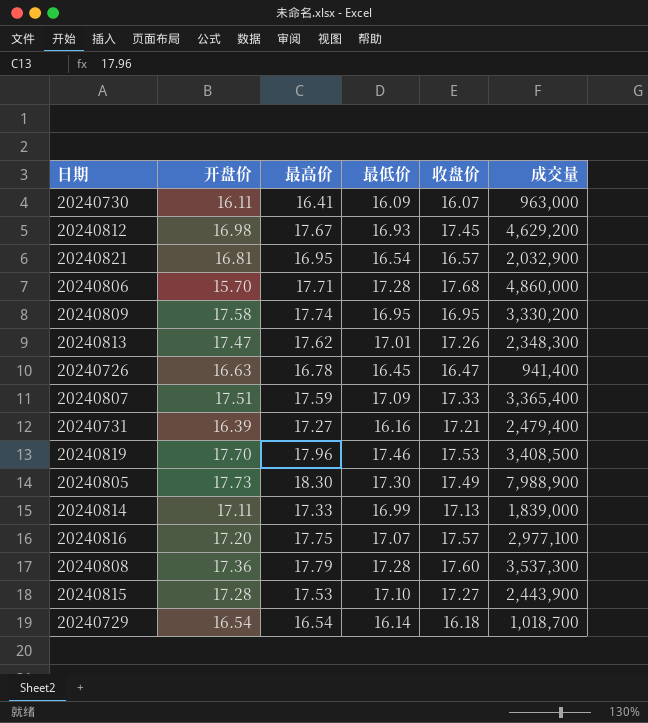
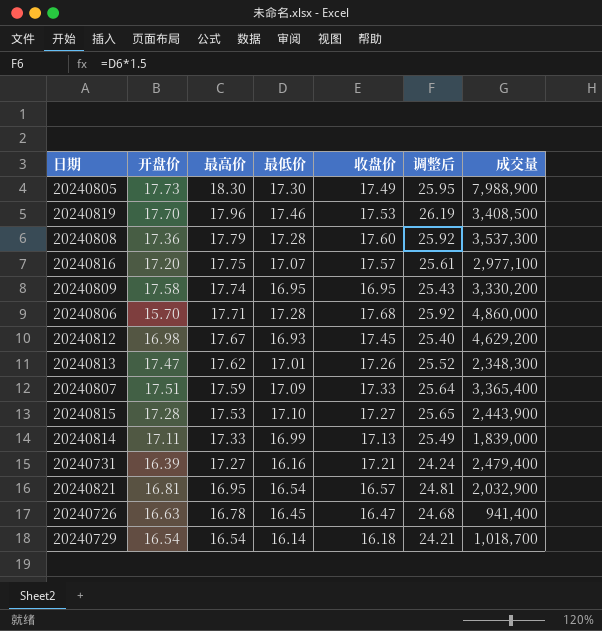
row order: none -> 最高价 descending
column 调整后 | formula: none -> [最低价] * 1.5
row 20240730: 16.11 | 16.41 | 16.09 | 16.07 | 963,000 -> none

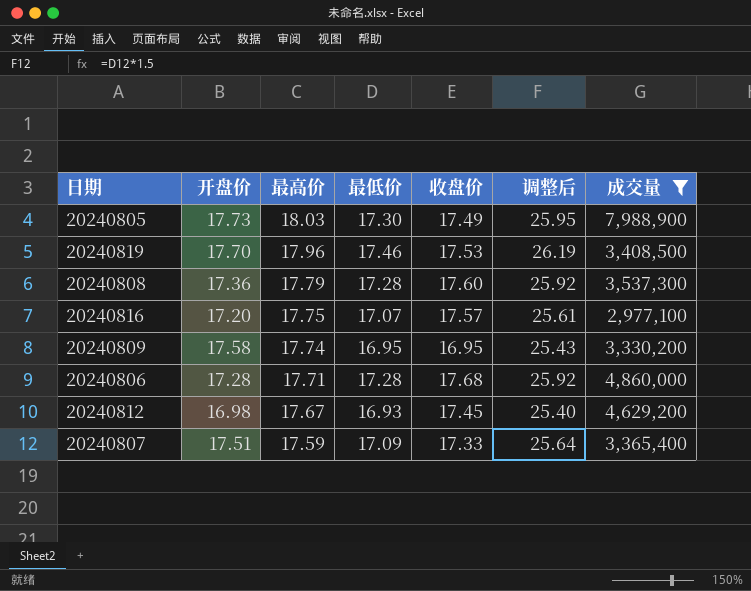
filter: none -> 成交量 >= 2,977,100
20240805 | 最高价: 18.30 -> 18.03
20240806 | 开盘价: 15.70 -> 17.28

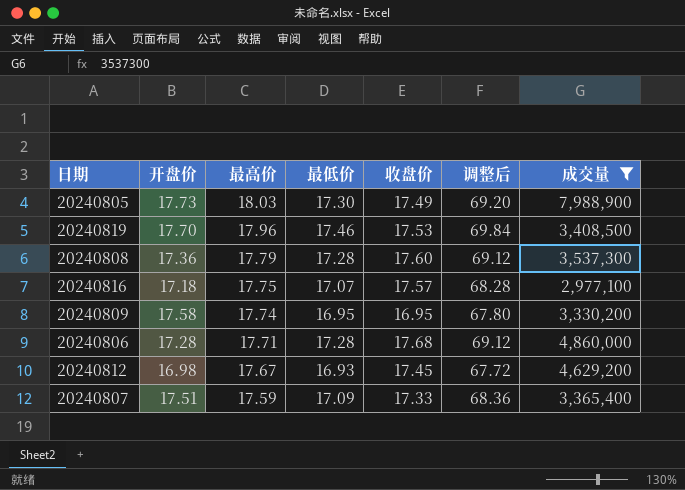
column 调整后 | formula: [最低价] * 1.5 -> [最低价] * 4
20240816 | 开盘价: 17.20 -> 17.18

